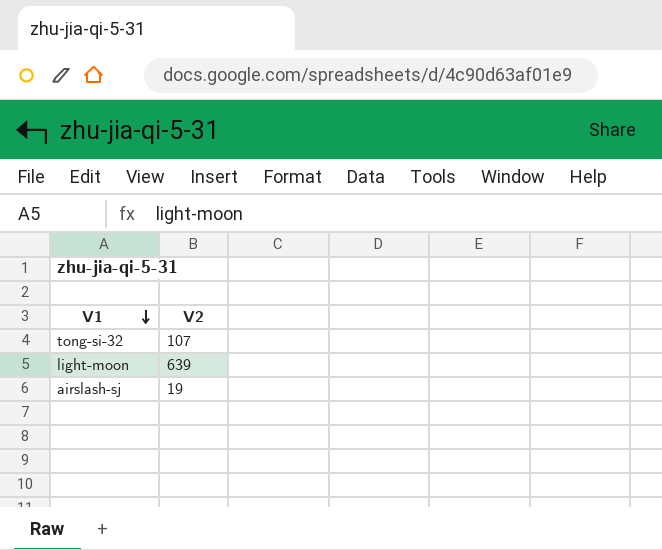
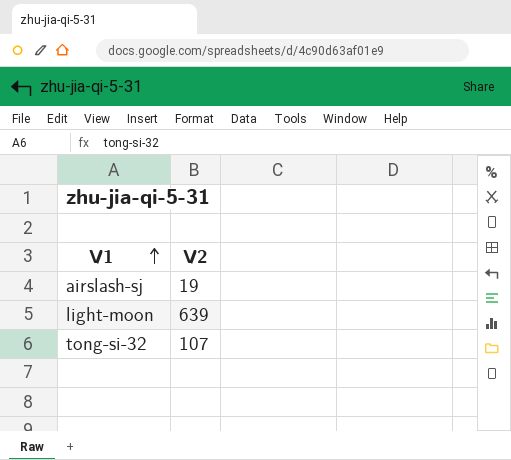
row order: V1 descending -> V1 ascending

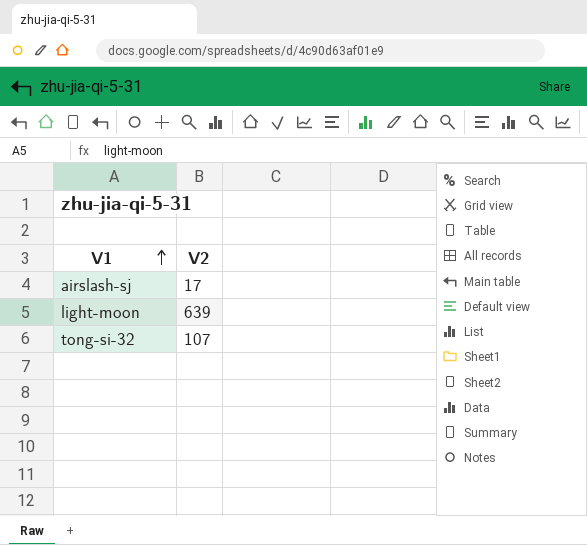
airslash-sj | V2: 19 -> 17

